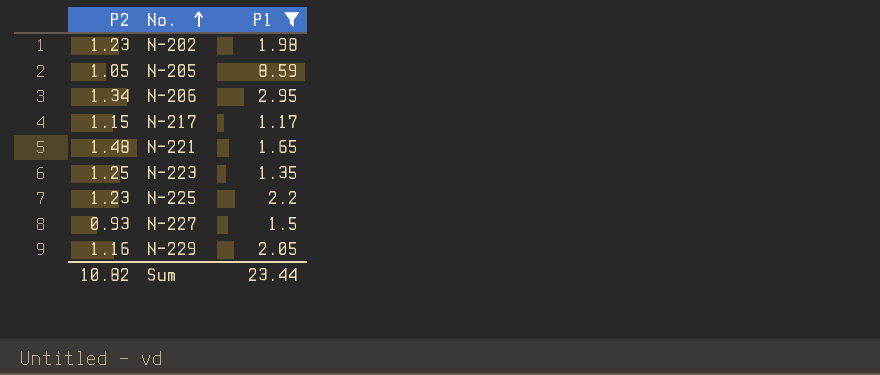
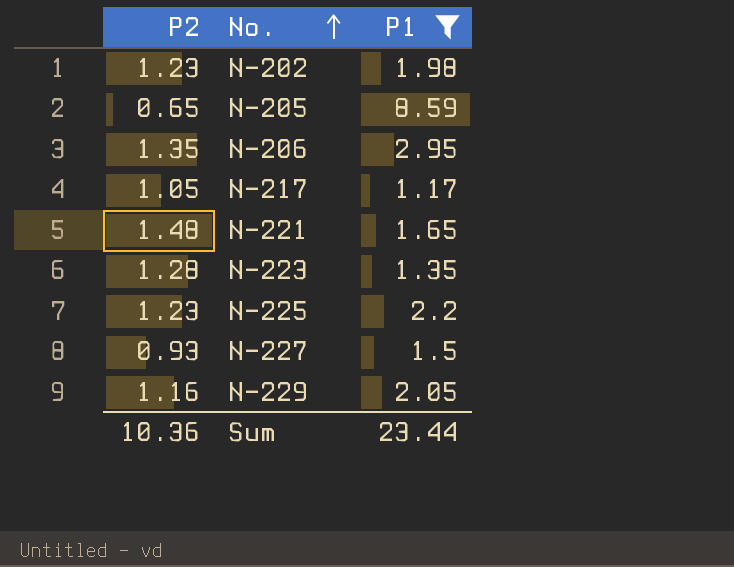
N-205 | P2: 1.05 -> 0.65
N-206 | P2: 1.34 -> 1.35
N-217 | P2: 1.15 -> 1.05
N-223 | P2: 1.25 -> 1.28
Sum | P2: 10.82 -> 10.36

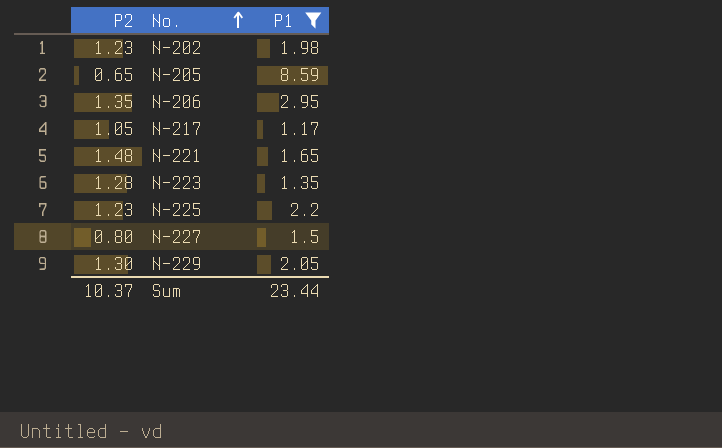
N-227 | P2: 0.93 -> 0.80
N-229 | P2: 1.16 -> 1.30
Sum | P2: 10.36 -> 10.37

